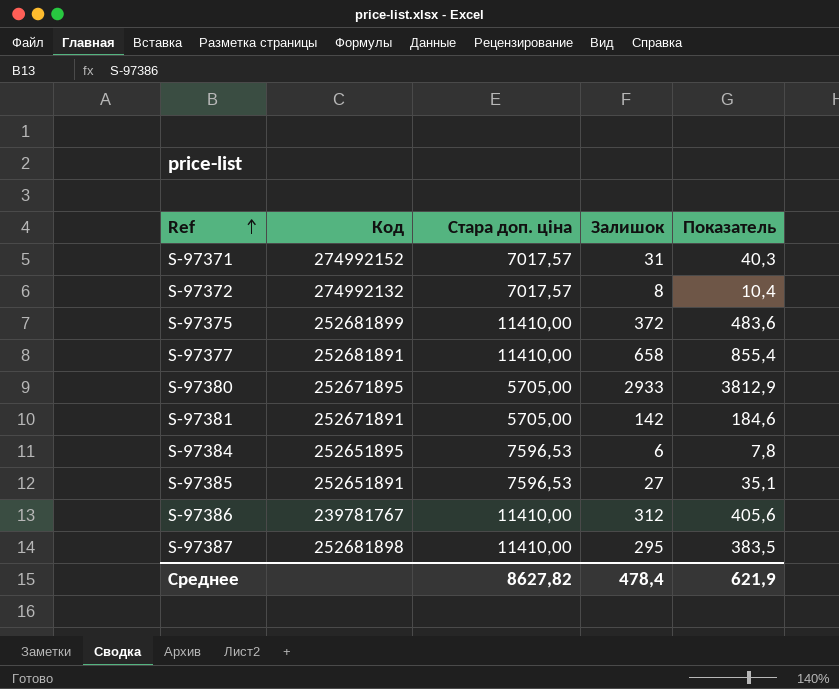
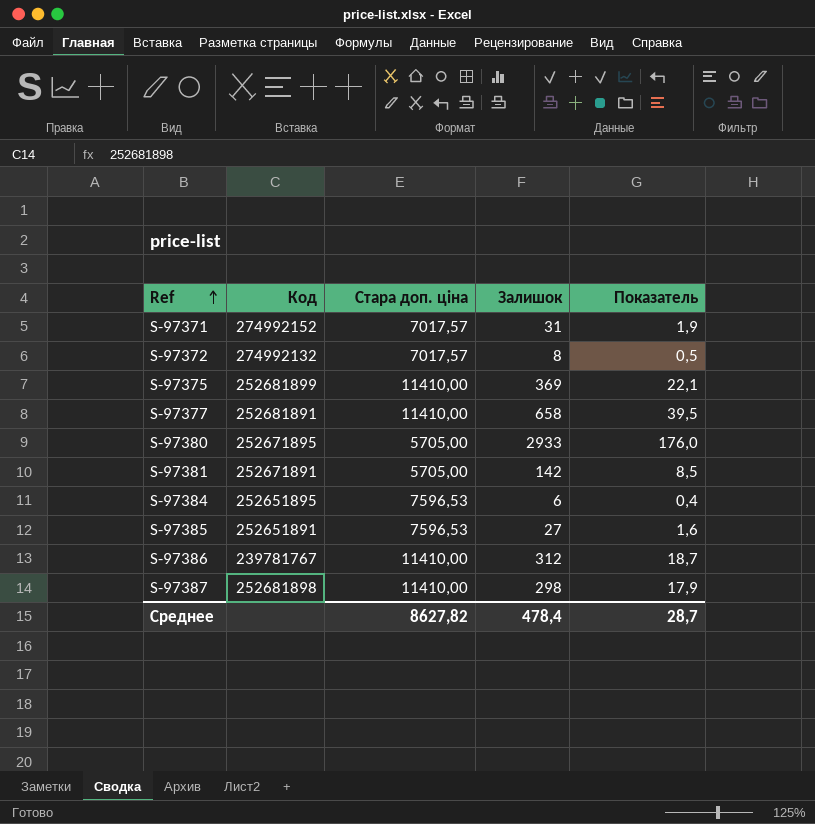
column Показатель | formula: [Залишок] * 1,3 -> [Залишок] * 0,06
S-97375 | Залишок: 372 -> 369
S-97387 | Залишок: 295 -> 298
Среднее | Показатель: 621,9 -> 28,7

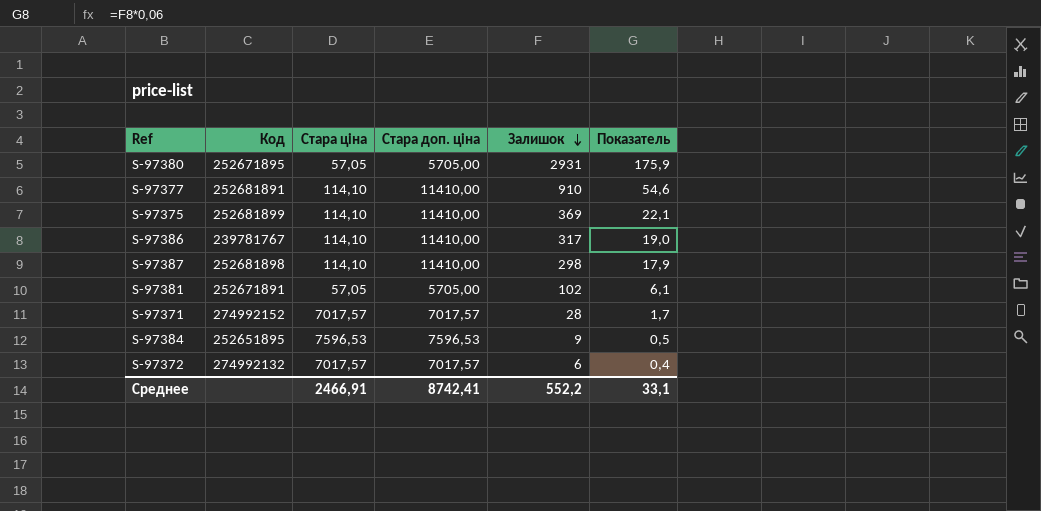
row order: Ref ascending -> Залишок descending
column Стара ціна | position: none -> 3
row S-97385: 252651891 | 7596,53 | 27 | 1,6 -> none
S-97380 | Залишок: 2933 -> 2931
S-97380 | Показатель: 176,0 -> 175,9
S-97377 | Залишок: 658 -> 910
S-97377 | Показатель: 39,5 -> 54,6
S-97386 | Залишок: 312 -> 317
S-97386 | Показатель: 18,7 -> 19,0
S-97381 | Залишок: 142 -> 102
S-97381 | Показатель: 8,5 -> 6,1
S-97371 | Залишок: 31 -> 28
S-97371 | Показатель: 1,9 -> 1,7
S-97384 | Залишок: 6 -> 9
S-97384 | Показатель: 0,4 -> 0,5
S-97372 | Залишок: 8 -> 6
S-97372 | Показатель: 0,5 -> 0,4
Среднее | Стара доп. ціна: 8627,82 -> 8742,41
Среднее | Залишок: 478,4 -> 552,2
Среднее | Показатель: 28,7 -> 33,1

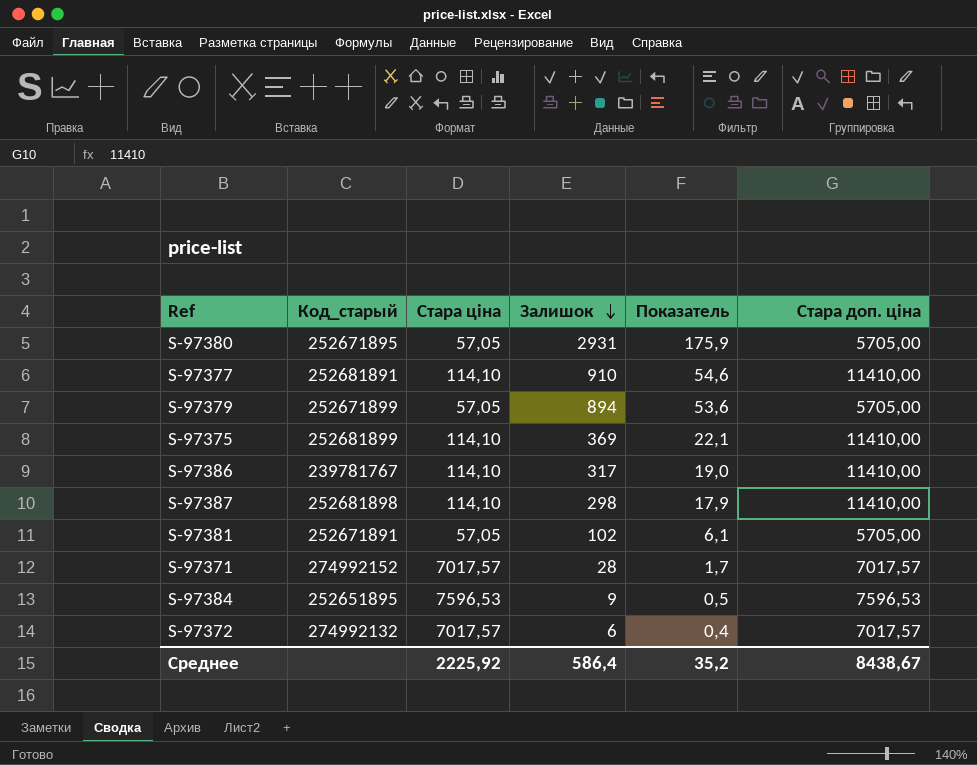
column name: Код -> Код_старый
column Стара доп. ціна | position: 4 -> 6
row S-97379: none -> 252671899 | 57,05 | 894 | 53,6 | 5705,00
Среднее | Стара ціна: 2466,91 -> 2225,92
Среднее | Залишок: 552,2 -> 586,4
Среднее | Показатель: 33,1 -> 35,2
Среднее | Стара доп. ціна: 8742,41 -> 8438,67

